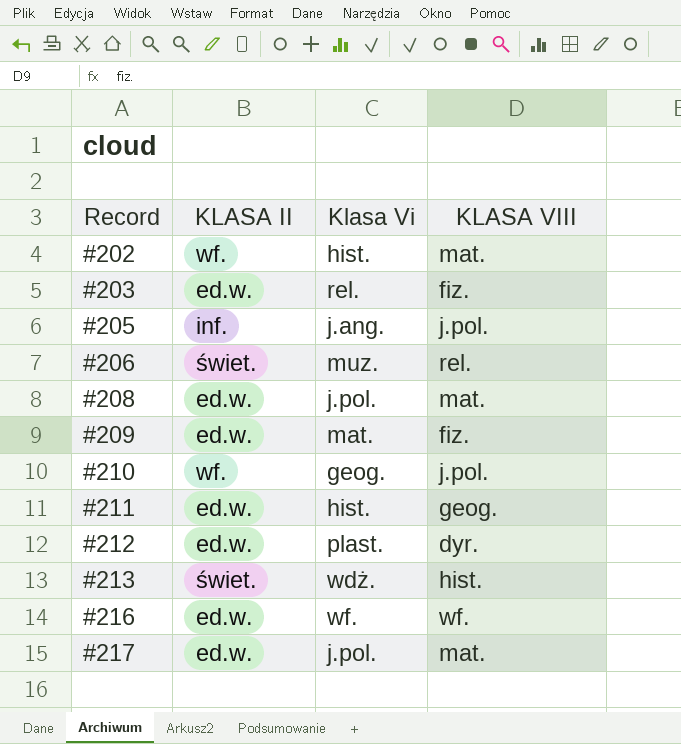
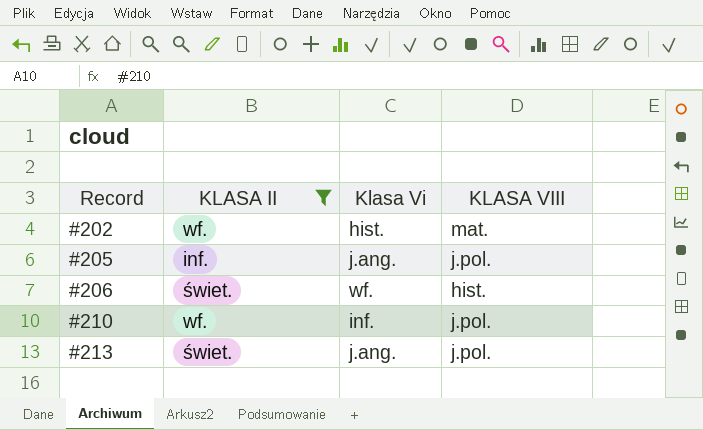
filter: none -> KLASA II != ed.w.
#206 | Klasa Vi: muz. -> wf.
#206 | KLASA VIII: rel. -> hist.
#210 | Klasa Vi: geog. -> inf.
#213 | Klasa Vi: wdż. -> j.ang.
#213 | KLASA VIII: hist. -> j.pol.

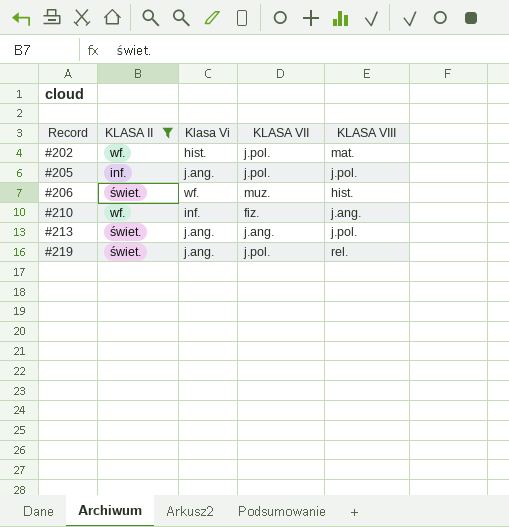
column KLASA VII | position: none -> 4
#210 | KLASA VIII: j.pol. -> j.ang.
row #219: none -> świet. | j.ang. | j.pol. | rel.

